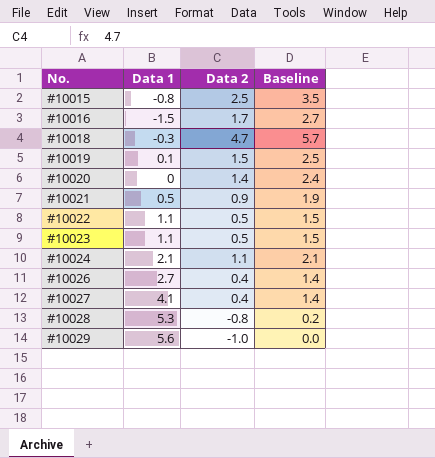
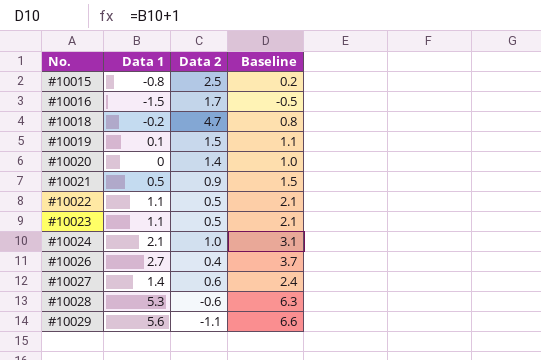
column Baseline | formula: [Data 2] + 1 -> [Data 1] + 1
#10018 | Data 1: -0.3 -> -0.2
#10024 | Data 2: 1.1 -> 1.0
#10027 | Data 1: 4.1 -> 1.4
#10027 | Data 2: 0.4 -> 0.6
#10028 | Data 2: -0.8 -> -0.6
#10029 | Data 2: -1.0 -> -1.1

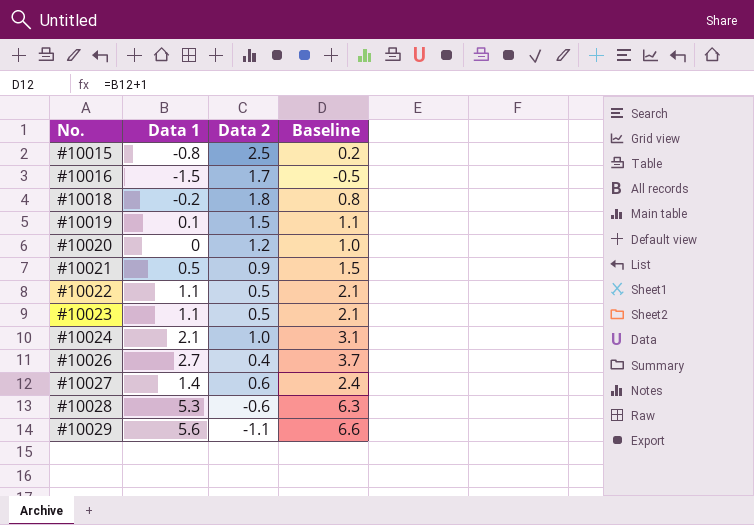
#10018 | Data 2: 4.7 -> 1.8
#10020 | Data 2: 1.4 -> 1.2

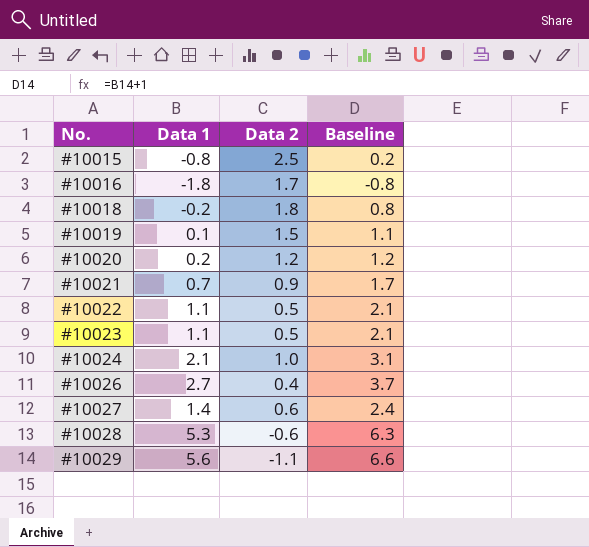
#10016 | Data 1: -1.5 -> -1.8
#10016 | Baseline: -0.5 -> -0.8
#10020 | Data 1: 0 -> 0.2
#10020 | Baseline: 1.0 -> 1.2
#10021 | Data 1: 0.5 -> 0.7
#10021 | Baseline: 1.5 -> 1.7

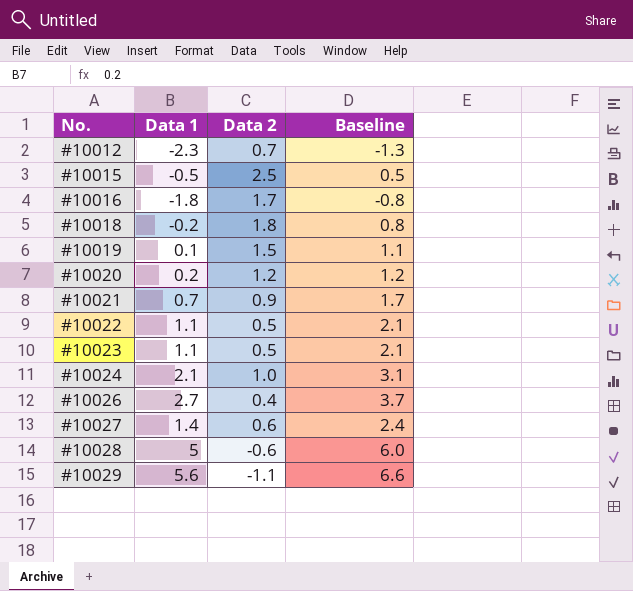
row #10012: none -> -2.3 | 0.7 | -1.3
#10015 | Data 1: -0.8 -> -0.5
#10015 | Baseline: 0.2 -> 0.5
#10028 | Data 1: 5.3 -> 5
#10028 | Baseline: 6.3 -> 6.0

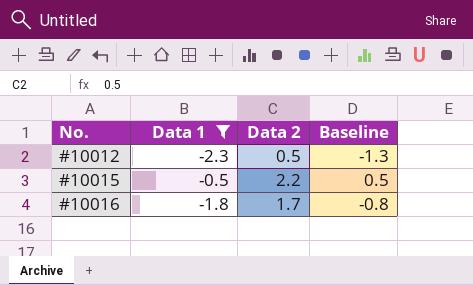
filter: none -> Data 1 <= -0.5
#10012 | Data 2: 0.7 -> 0.5
#10015 | Data 2: 2.5 -> 2.2

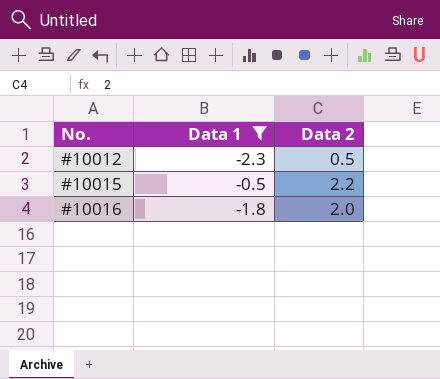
column Baseline | formula: [Data 1] + 1 -> none
#10016 | Data 2: 1.7 -> 2.0

